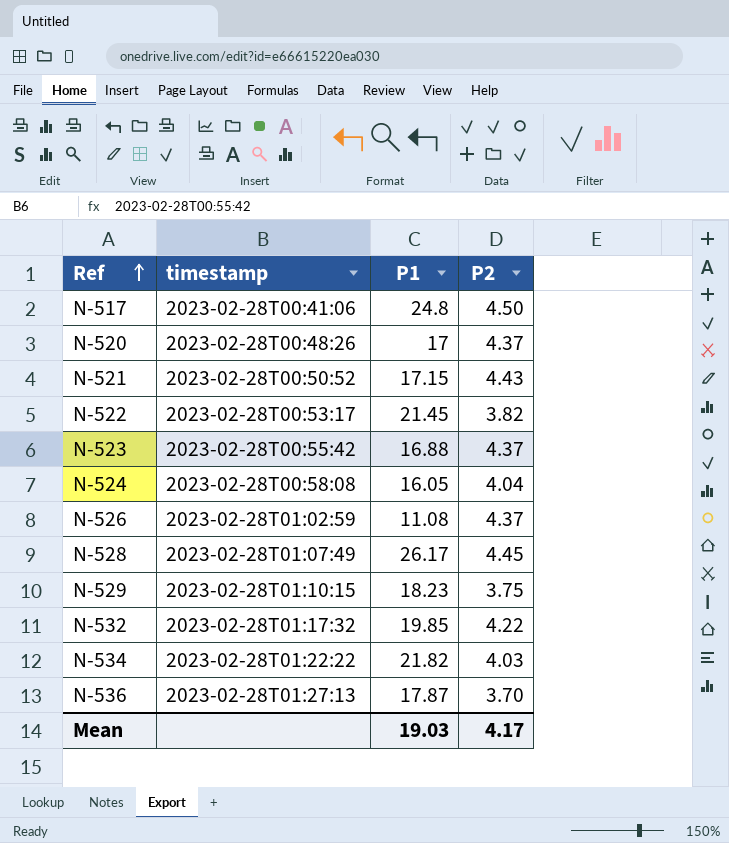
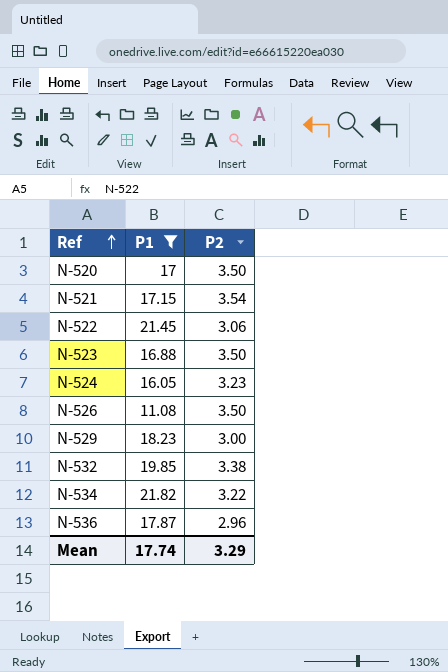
filter: none -> P1 <= 21.82
column timestamp | position: 2 -> none
N-520 | P2: 4.37 -> 3.50
N-521 | P2: 4.43 -> 3.54
N-522 | P2: 3.82 -> 3.06
N-523 | P2: 4.37 -> 3.50
N-524 | P2: 4.04 -> 3.23
N-526 | P2: 4.37 -> 3.50
N-529 | P2: 3.75 -> 3.00
N-532 | P2: 4.22 -> 3.38
N-534 | P2: 4.03 -> 3.22
N-536 | P2: 3.70 -> 2.96
Mean | P1: 19.03 -> 17.74
Mean | P2: 4.17 -> 3.29

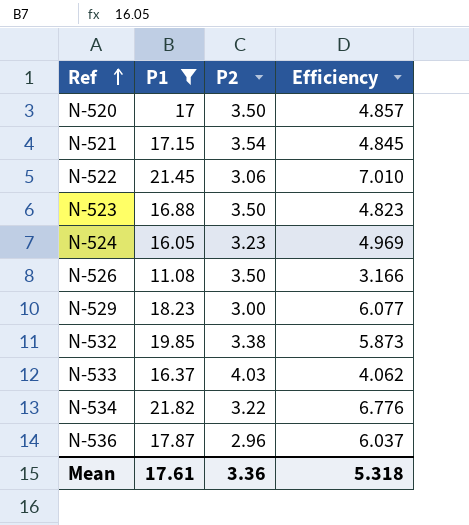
column Efficiency | formula: none -> [P1] / [P2]
row N-533: none -> 16.37 | 4.03 | 4.062
Mean | P1: 17.74 -> 17.61
Mean | P2: 3.29 -> 3.36

